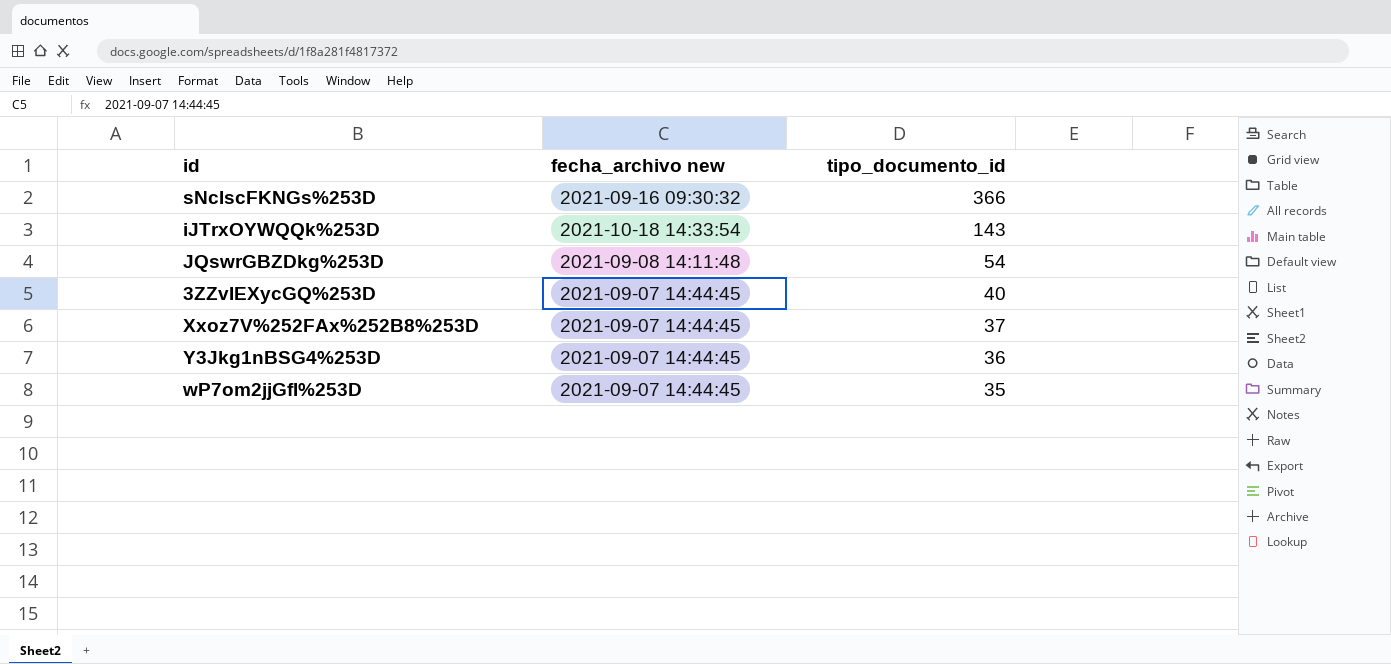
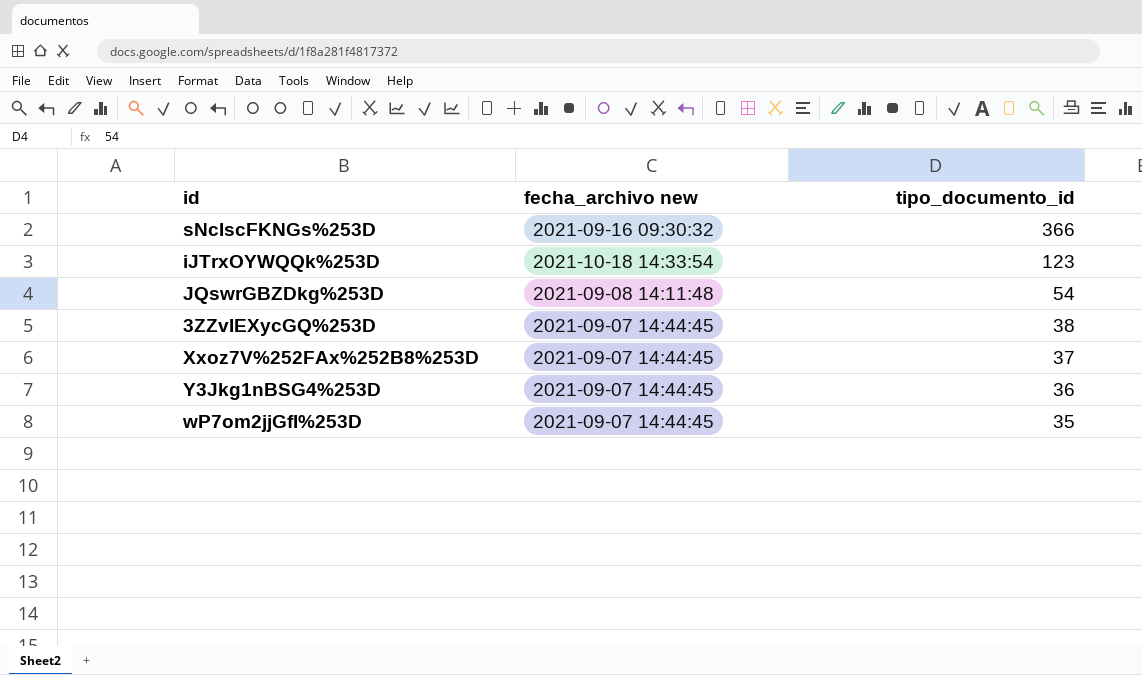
iJTrxOYWQQk%253D | tipo_documento_id: 143 -> 123
3ZZvIEXycGQ%253D | tipo_documento_id: 40 -> 38

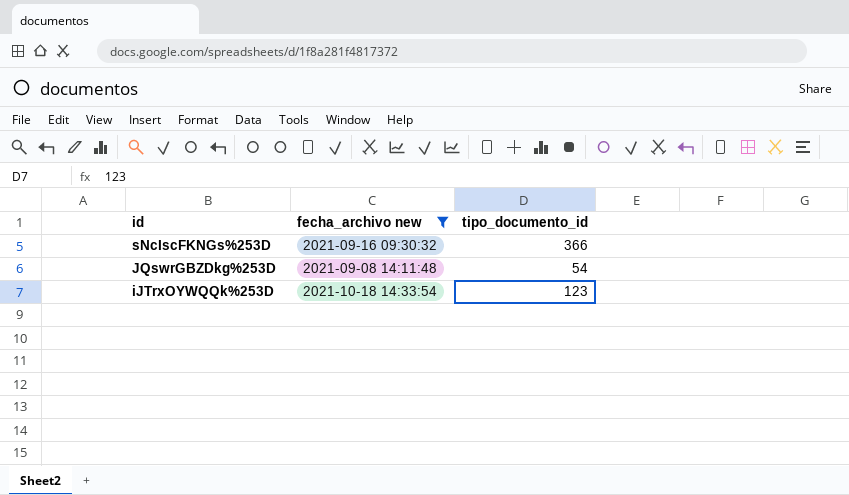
filter: none -> fecha_archivo new != 2021-09-07 14:44:45
row order: tipo_documento_id descending -> id descending

